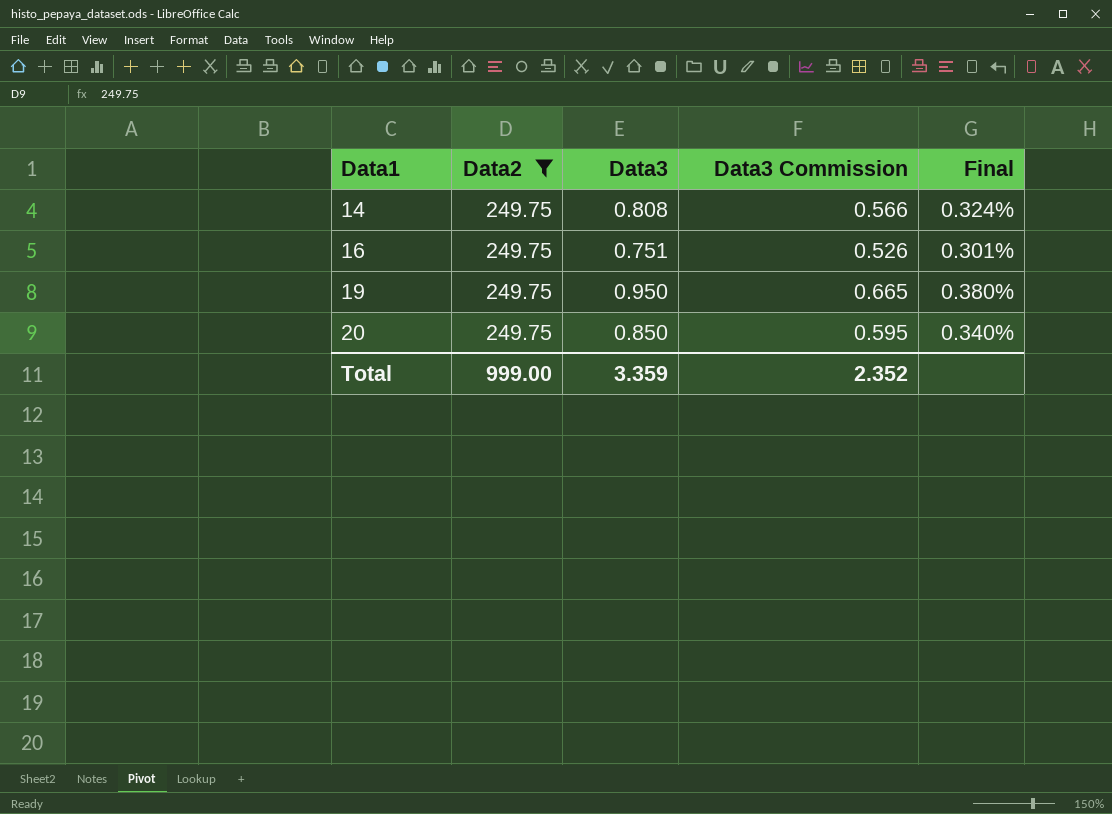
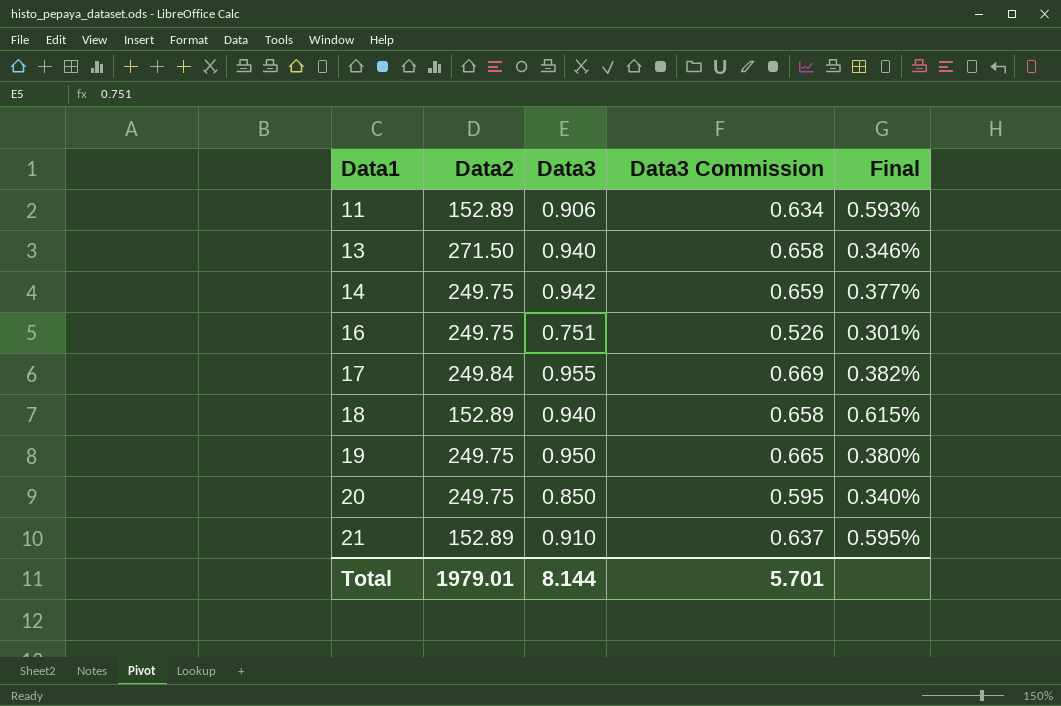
filter: Data2 = 249.75 -> none
14 | Data3: 0.808 -> 0.942
14 | Data3 Commission: 0.566 -> 0.659
14 | Final: 0.324% -> 0.377%
Total | Data2: 999.00 -> 1979.01
Total | Data3: 3.359 -> 8.144
Total | Data3 Commission: 2.352 -> 5.701

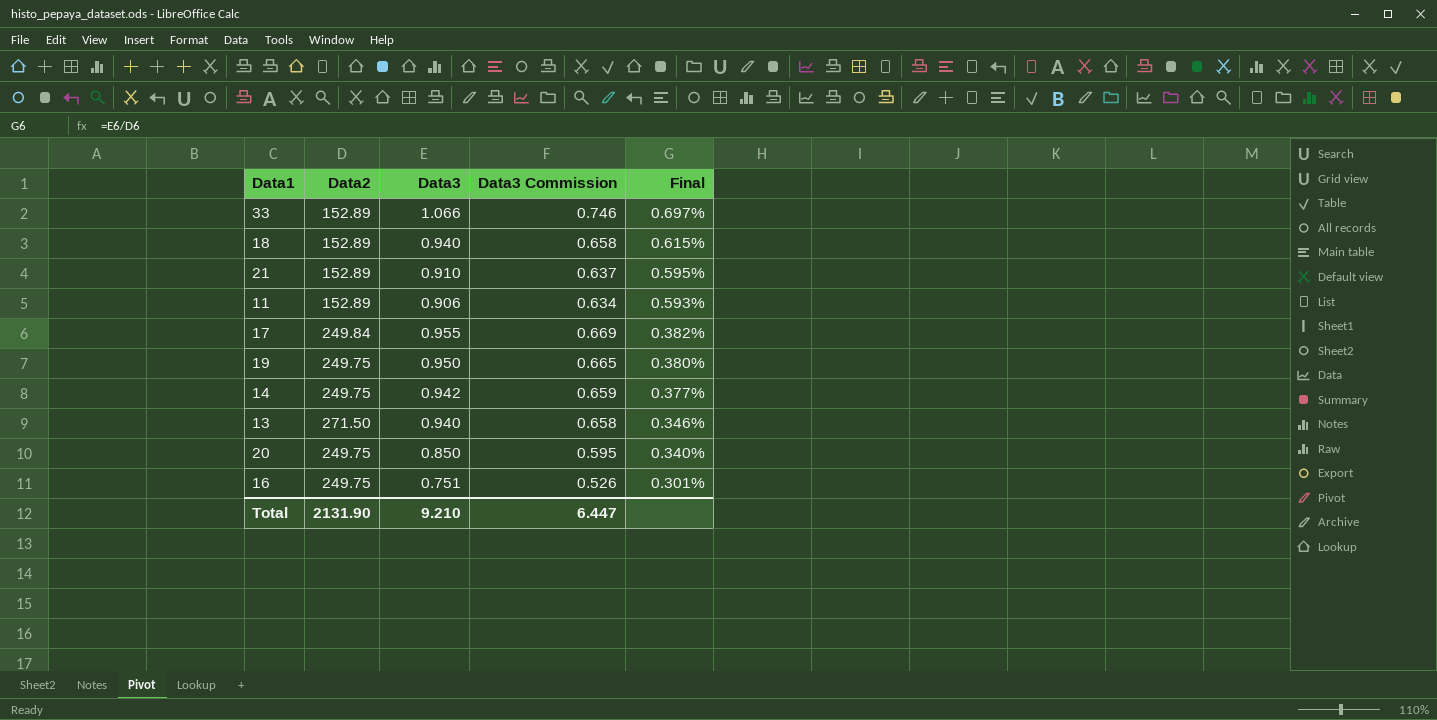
row order: Data1 ascending -> Final descending
row 33: none -> 152.89 | 1.066 | 0.746 | 0.697%
Total | Data2: 1979.01 -> 2131.90
Total | Data3: 8.144 -> 9.210
Total | Data3 Commission: 5.701 -> 6.447

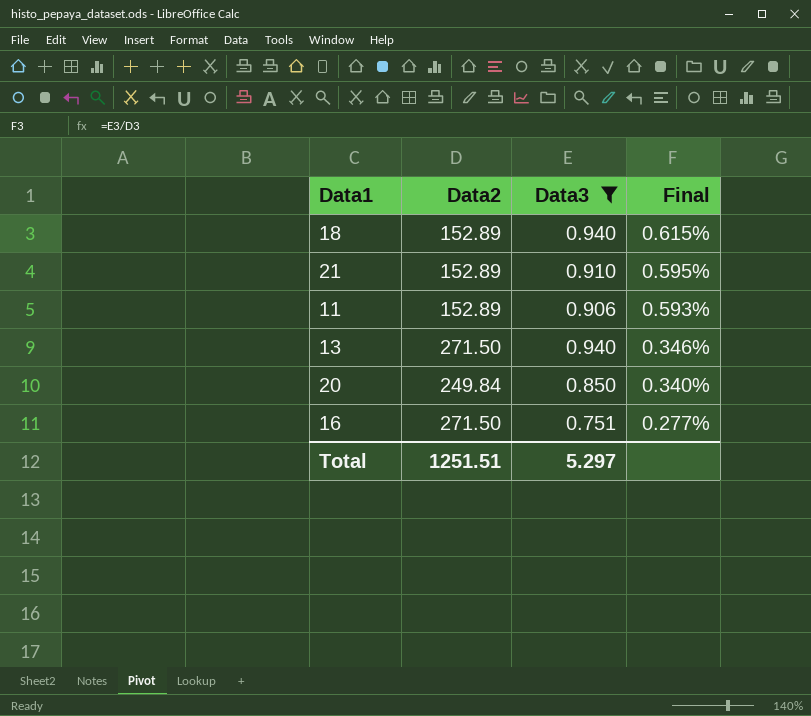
filter: none -> Data3 <= 0.940
column Data3 Commission | formula: [Data3] * 0.7 -> none
20 | Data2: 249.75 -> 249.84
16 | Data2: 249.75 -> 271.50
16 | Final: 0.301% -> 0.277%
Total | Data2: 2131.90 -> 1251.51
Total | Data3: 9.210 -> 5.297

